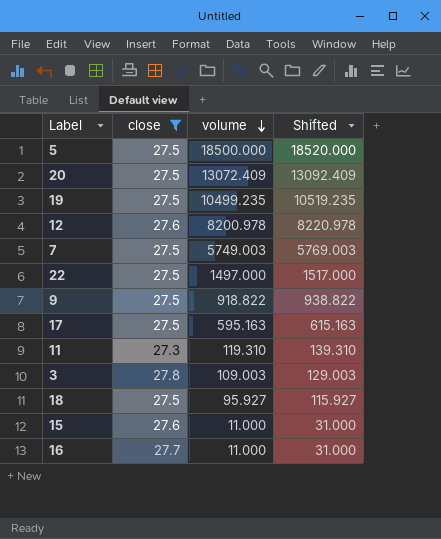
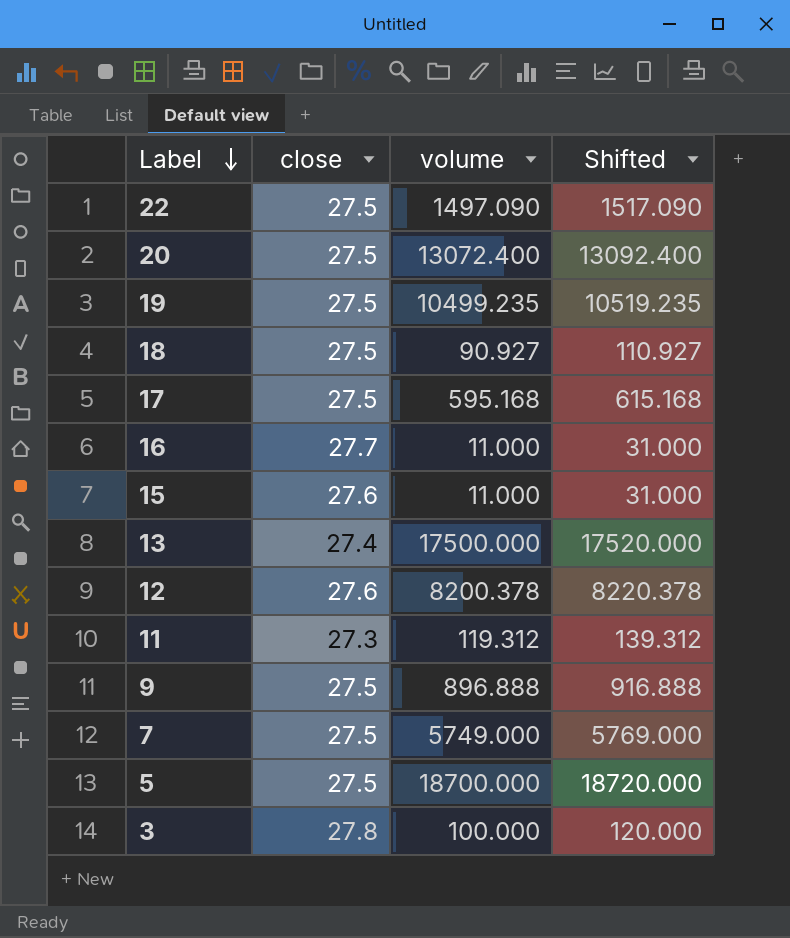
filter: close != 27.4 -> none
row order: volume descending -> Label descending
22 | volume: 1497.000 -> 1497.090
22 | Shifted: 1517.000 -> 1517.090
20 | volume: 13072.409 -> 13072.400
20 | Shifted: 13092.409 -> 13092.400
18 | volume: 95.927 -> 90.927
18 | Shifted: 115.927 -> 110.927
17 | volume: 595.163 -> 595.168
17 | Shifted: 615.163 -> 615.168
12 | volume: 8200.978 -> 8200.378
12 | Shifted: 8220.978 -> 8220.378
11 | volume: 119.310 -> 119.312
11 | Shifted: 139.310 -> 139.312
9 | volume: 918.822 -> 896.888
9 | Shifted: 938.822 -> 916.888
7 | volume: 5749.003 -> 5749.000
7 | Shifted: 5769.003 -> 5769.000
5 | volume: 18500.000 -> 18700.000
5 | Shifted: 18520.000 -> 18720.000
3 | volume: 109.003 -> 100.000
3 | Shifted: 129.003 -> 120.000

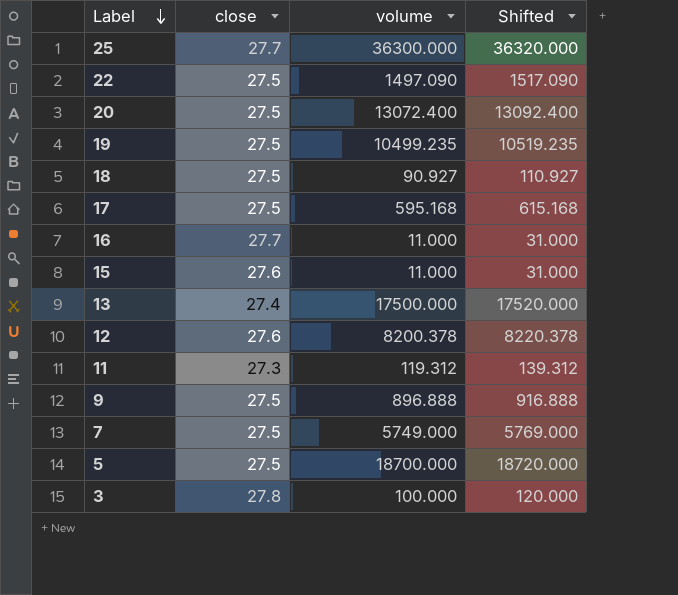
row 25: none -> 27.7 | 36300.000 | 36320.000

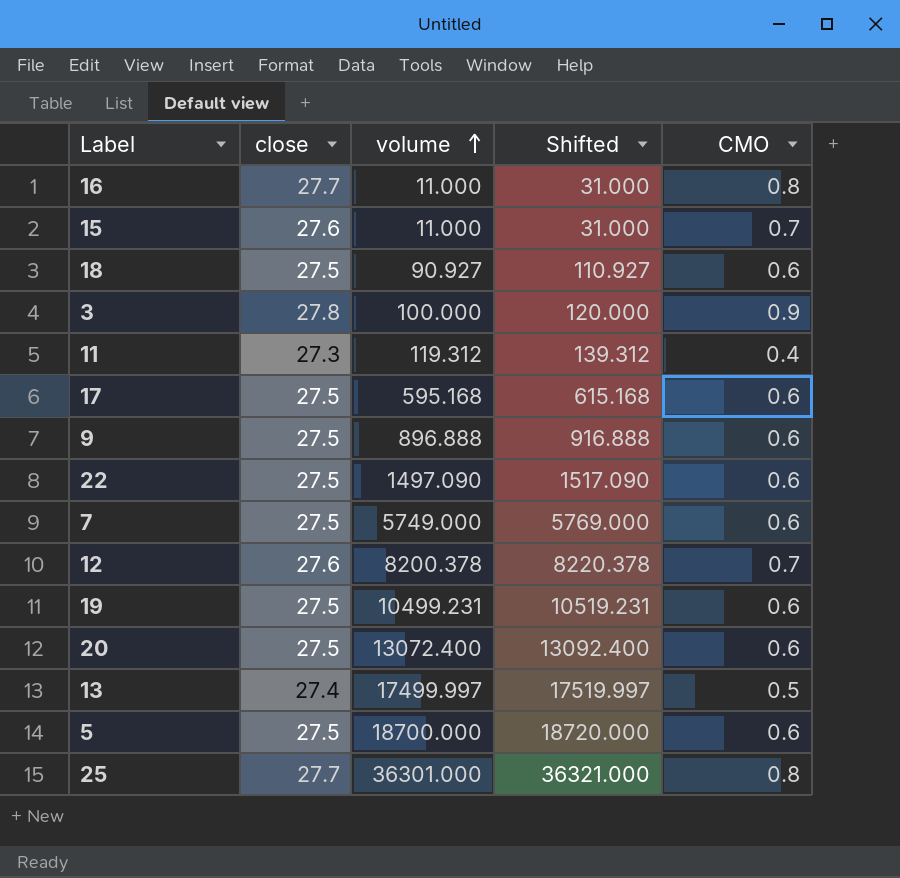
row order: Label descending -> volume ascending
column CMO | position: none -> 5
19 | volume: 10499.235 -> 10499.231
19 | Shifted: 10519.235 -> 10519.231
13 | volume: 17500.000 -> 17499.997
13 | Shifted: 17520.000 -> 17519.997
25 | volume: 36300.000 -> 36301.000
25 | Shifted: 36320.000 -> 36321.000

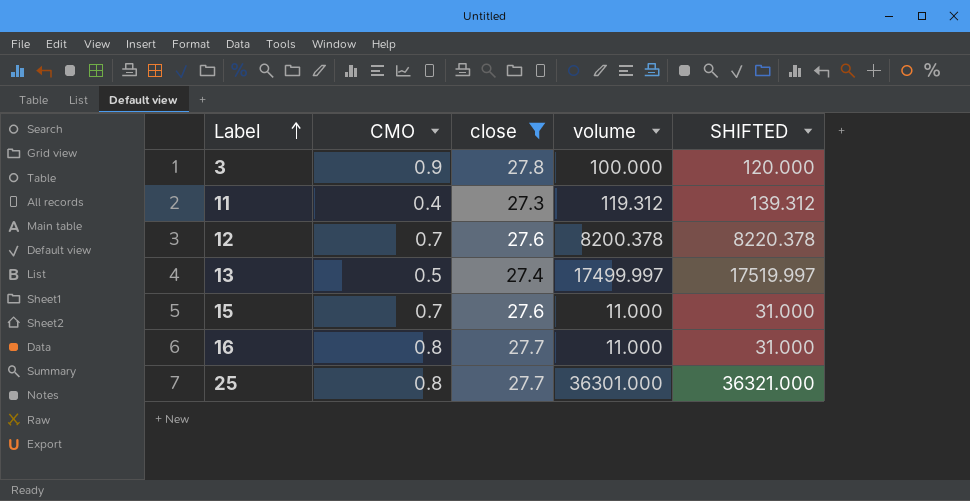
filter: none -> close != 27.5
row order: volume ascending -> Label ascending
column CMO | position: 5 -> 2
column name: Shifted -> SHIFTED

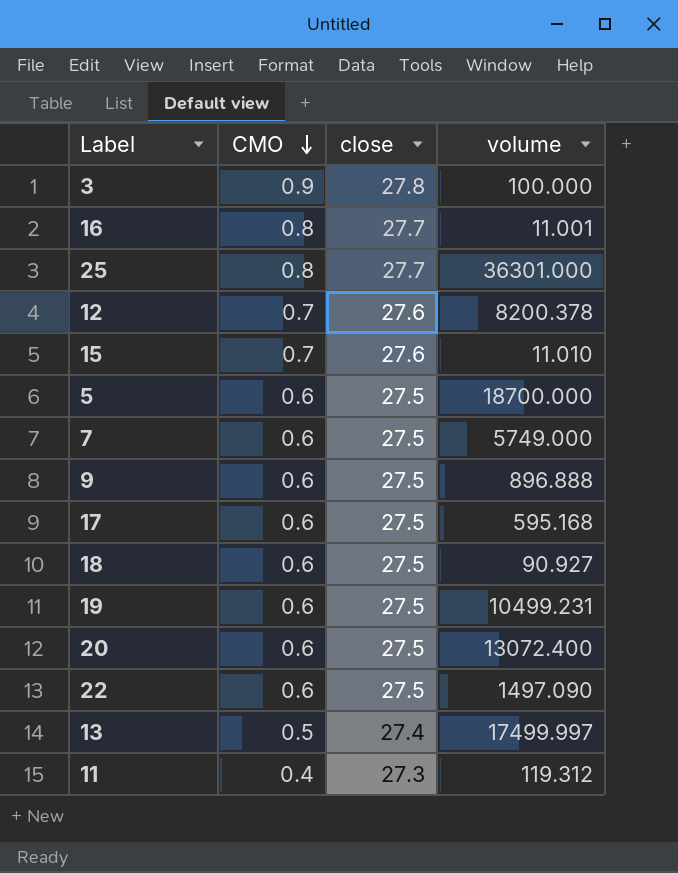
filter: close != 27.5 -> none
row order: Label ascending -> CMO descending
column SHIFTED | formula: [volume] + 20 -> none
16 | volume: 11.000 -> 11.001
15 | volume: 11.000 -> 11.010

